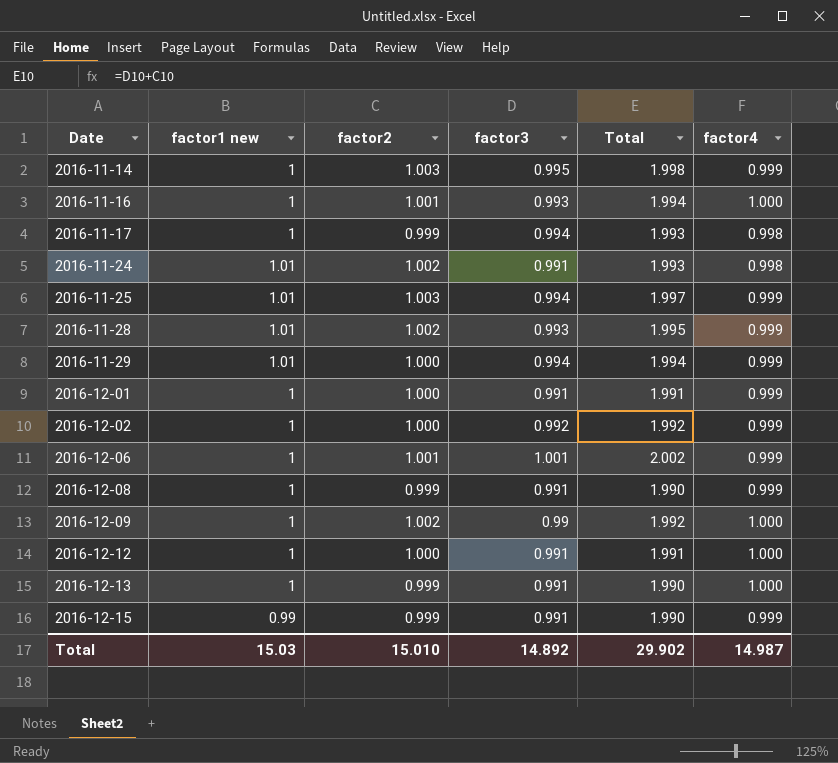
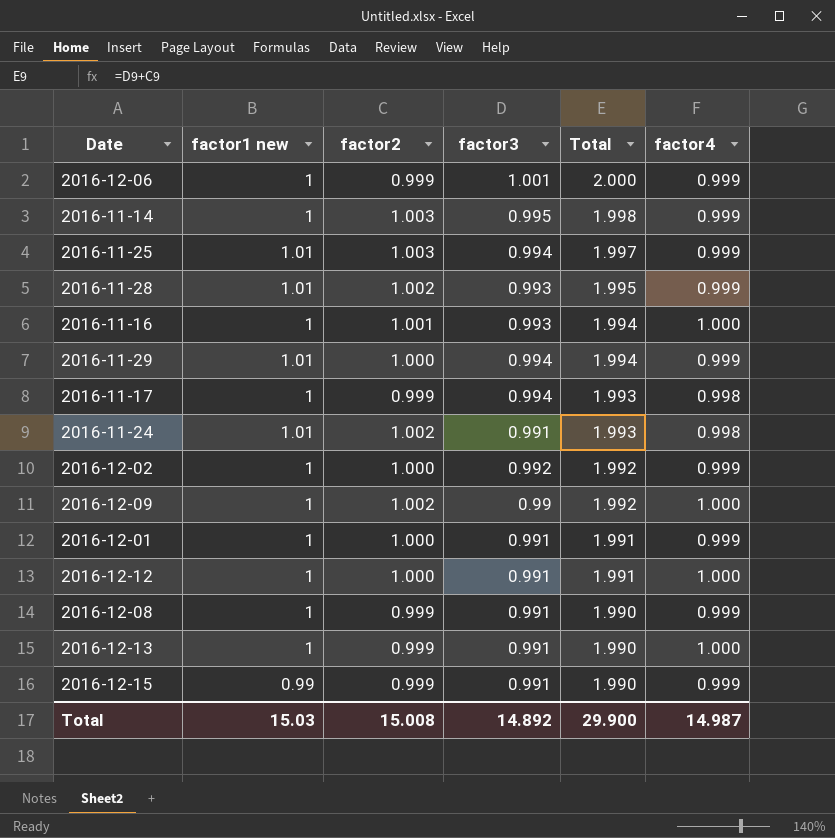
row order: Date ascending -> Total descending
2016-12-06 | factor2: 1.001 -> 0.999
2016-12-06 | Total: 2.002 -> 2.000
Total | factor2: 15.010 -> 15.008
Total | Total: 29.902 -> 29.900

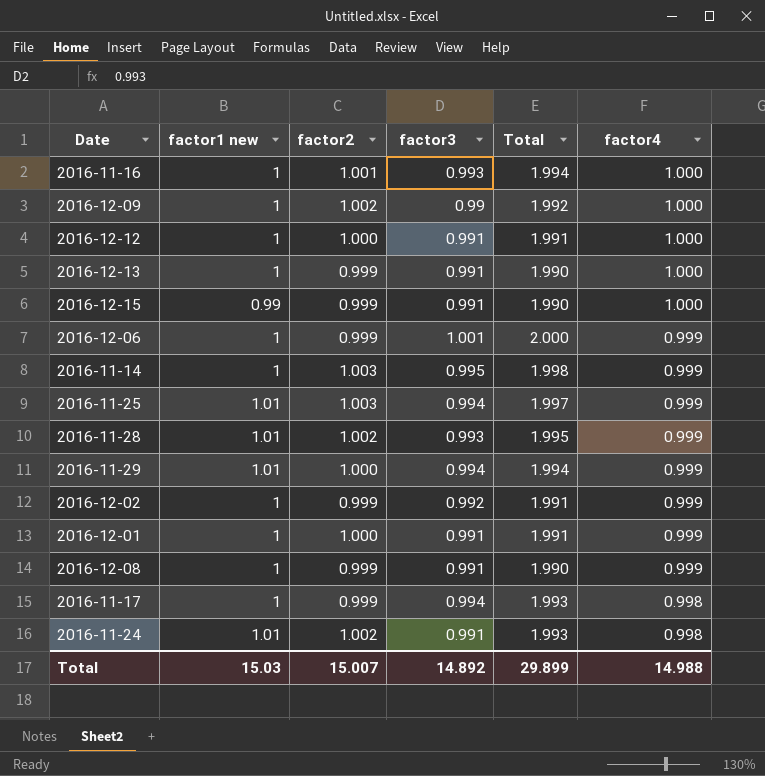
row order: Total descending -> factor4 descending
2016-12-15 | factor4: 0.999 -> 1.000
2016-12-02 | factor2: 1.000 -> 0.999
2016-12-02 | Total: 1.992 -> 1.991
Total | factor2: 15.008 -> 15.007
Total | Total: 29.900 -> 29.899
Total | factor4: 14.987 -> 14.988

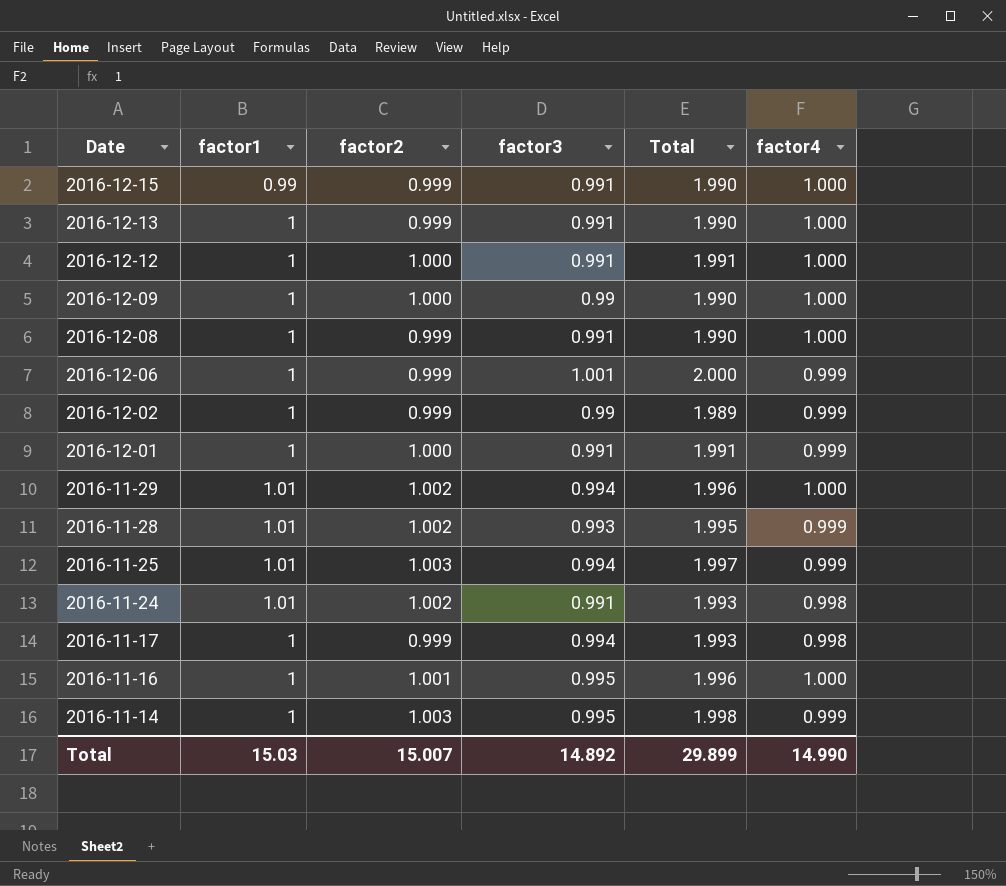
row order: factor4 descending -> Date descending
column name: factor1 new -> factor1
2016-12-09 | factor2: 1.002 -> 1.000
2016-12-09 | Total: 1.992 -> 1.990
2016-12-08 | factor4: 0.999 -> 1.000
2016-12-02 | factor3: 0.992 -> 0.99
2016-12-02 | Total: 1.991 -> 1.989
2016-11-29 | factor2: 1.000 -> 1.002
2016-11-29 | Total: 1.994 -> 1.996
2016-11-29 | factor4: 0.999 -> 1.000
2016-11-16 | factor3: 0.993 -> 0.995
2016-11-16 | Total: 1.994 -> 1.996
Total | factor4: 14.988 -> 14.990

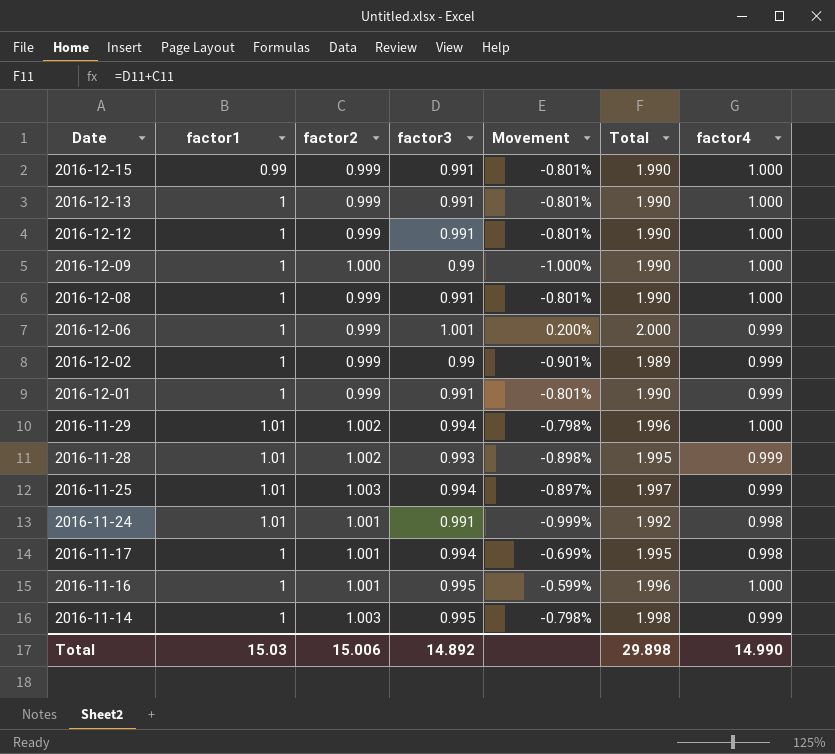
column Movement | formula: none -> ([factor3] - [factor2]) / [factor2]
2016-12-12 | factor2: 1.000 -> 0.999
2016-12-12 | Total: 1.991 -> 1.990
2016-12-01 | factor2: 1.000 -> 0.999
2016-12-01 | Total: 1.991 -> 1.990
2016-11-24 | factor2: 1.002 -> 1.001
2016-11-24 | Total: 1.993 -> 1.992
2016-11-17 | factor2: 0.999 -> 1.001
2016-11-17 | Total: 1.993 -> 1.995
Total | factor2: 15.007 -> 15.006
Total | Total: 29.899 -> 29.898

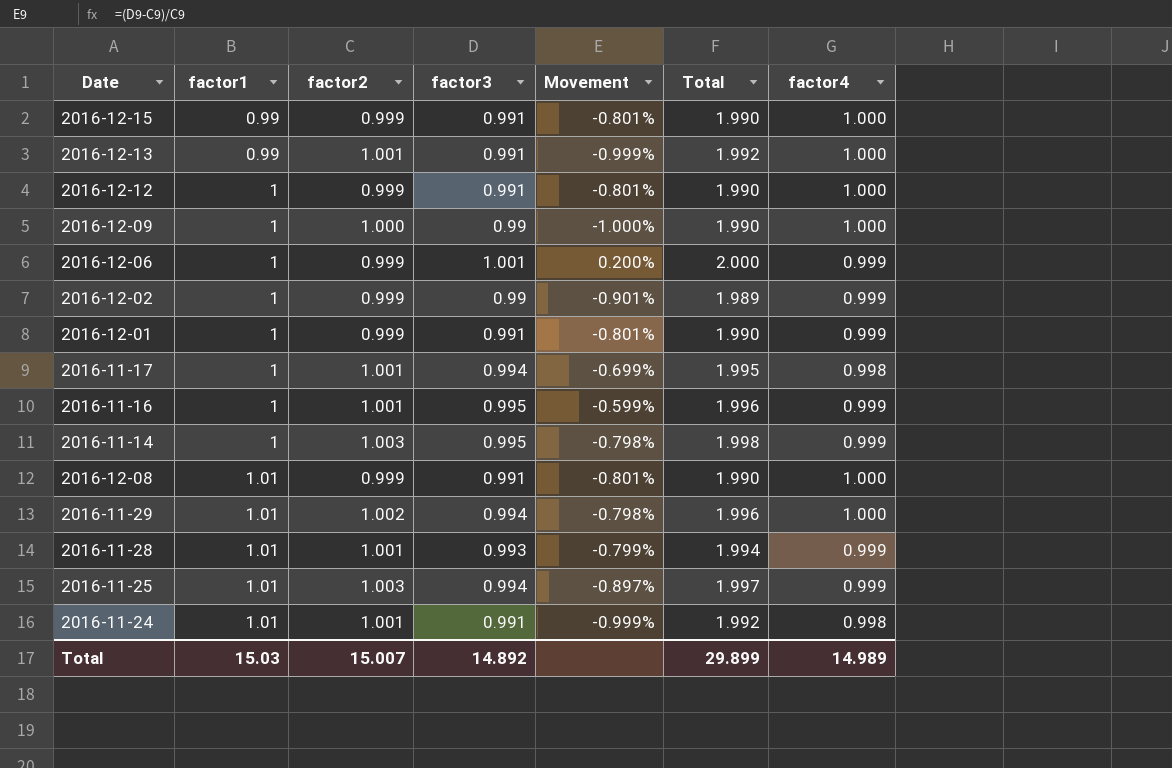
row order: Date descending -> factor1 ascending
2016-12-13 | factor1: 1 -> 0.99
2016-12-13 | factor2: 0.999 -> 1.001
2016-12-13 | Movement: -0.801% -> -0.999%
2016-12-13 | Total: 1.990 -> 1.992
2016-11-16 | factor4: 1.000 -> 0.999
2016-12-08 | factor1: 1 -> 1.01
2016-11-28 | factor2: 1.002 -> 1.001
2016-11-28 | Movement: -0.898% -> -0.799%
2016-11-28 | Total: 1.995 -> 1.994
Total | factor2: 15.006 -> 15.007
Total | Total: 29.898 -> 29.899
Total | factor4: 14.990 -> 14.989

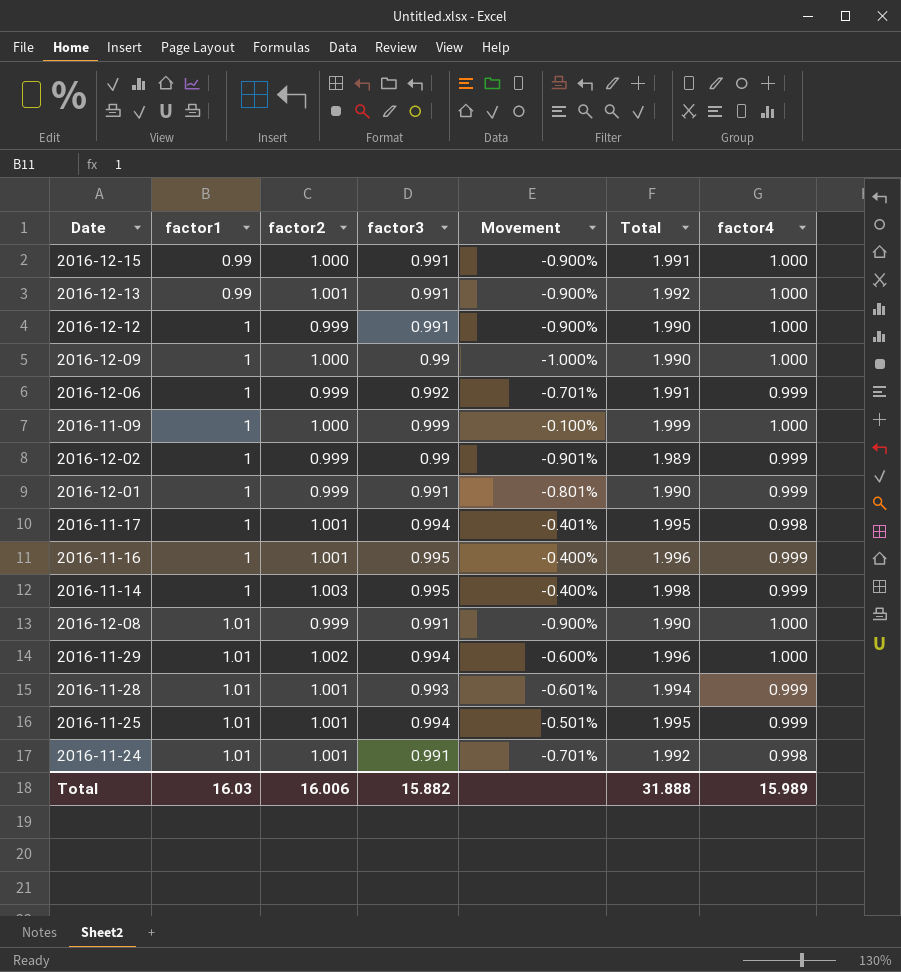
column Movement | formula: ([factor3] - [factor2]) / [factor2] -> ([factor3] - [factor4]) / [factor4]
2016-12-15 | factor2: 0.999 -> 1.000
2016-12-15 | Total: 1.990 -> 1.991
2016-12-06 | factor3: 1.001 -> 0.992
2016-12-06 | Total: 2.000 -> 1.991
row 2016-11-09: none -> 1 | 1.000 | 0.999 | -0.100% | 1.999 | 1.000
2016-11-25 | factor2: 1.003 -> 1.001
2016-11-25 | Total: 1.997 -> 1.995
Total | factor1: 15.03 -> 16.03
Total | factor2: 15.007 -> 16.006
Total | factor3: 14.892 -> 15.882
Total | Total: 29.899 -> 31.888
Total | factor4: 14.989 -> 15.989

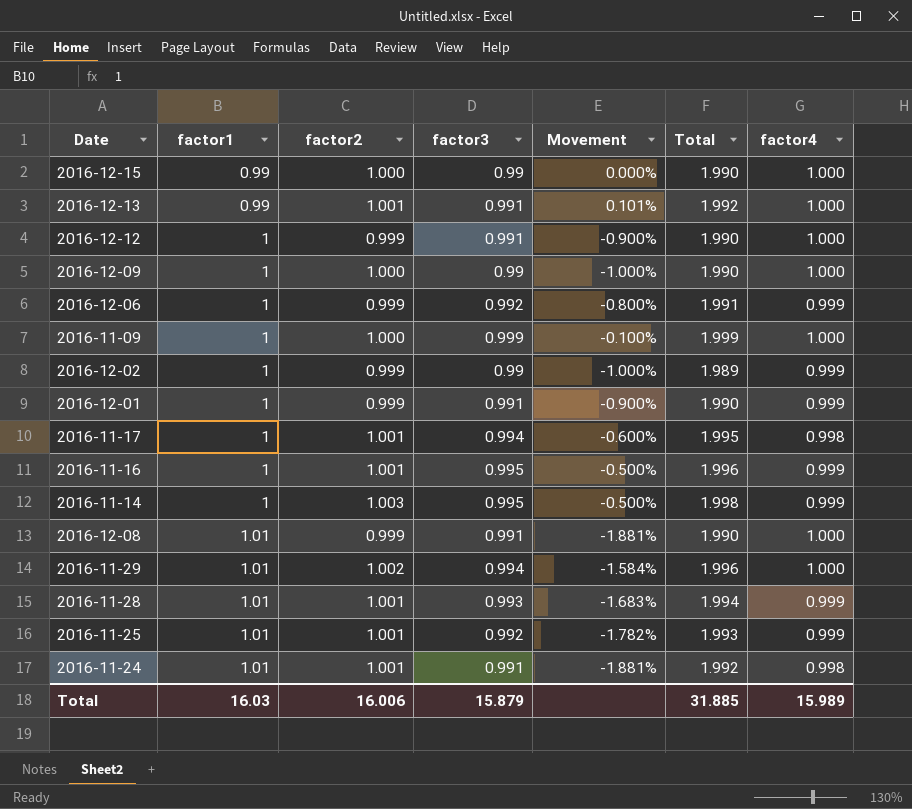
column Movement | formula: ([factor3] - [factor4]) / [factor4] -> ([factor3] - [factor1]) / [factor1]
2016-12-15 | factor3: 0.991 -> 0.99
2016-12-15 | Total: 1.991 -> 1.990
2016-11-25 | factor3: 0.994 -> 0.992
2016-11-25 | Total: 1.995 -> 1.993
Total | factor3: 15.882 -> 15.879
Total | Total: 31.888 -> 31.885

